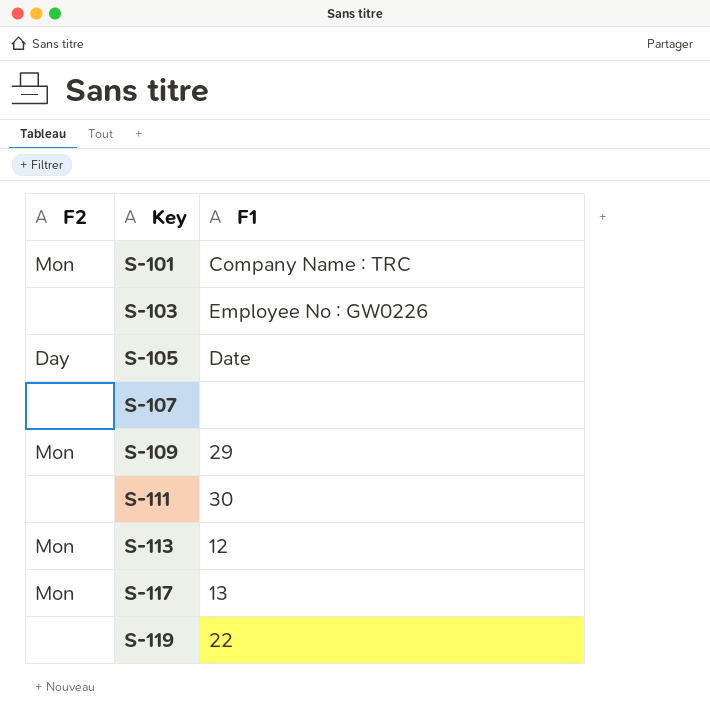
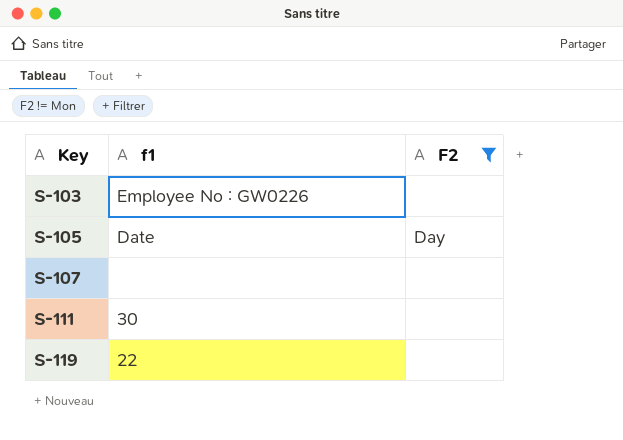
filter: none -> F2 != Mon
column name: F1 -> f1
column F2 | position: 1 -> 3

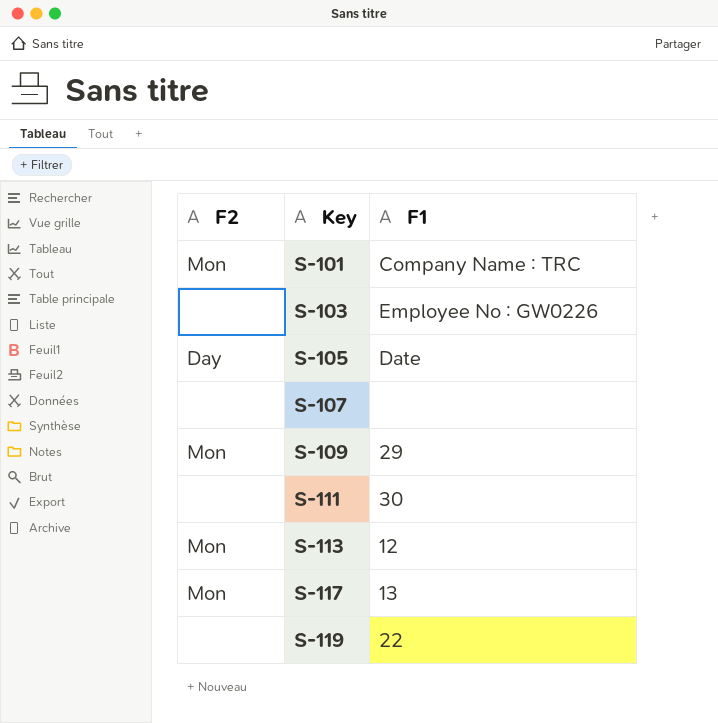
filter: F2 != Mon -> none
column F2 | position: 3 -> 1
column name: f1 -> F1

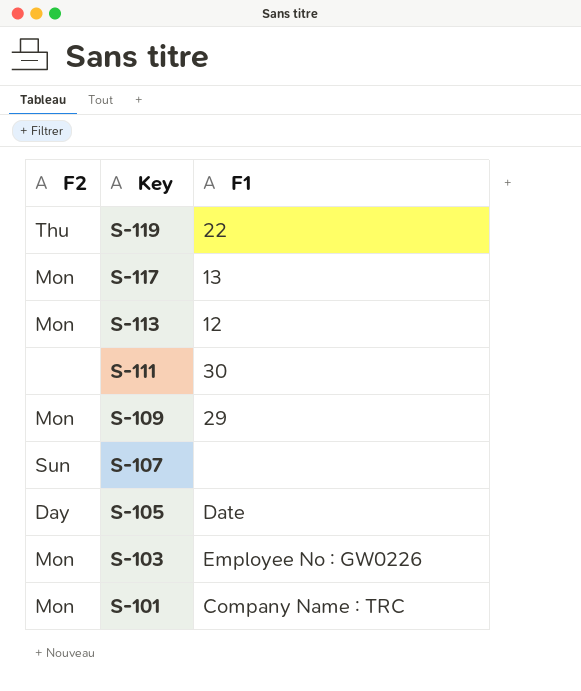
row order: Key ascending -> Key descending
S-119 | F2: none -> Thu
S-107 | F2: none -> Sun
S-103 | F2: none -> Mon

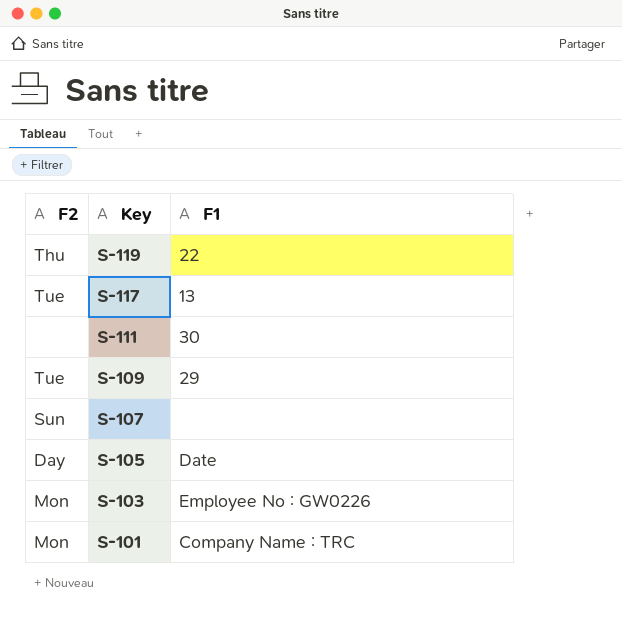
row S-113: Mon | 12 -> none
S-117 | F2: Mon -> Tue
S-109 | F2: Mon -> Tue

